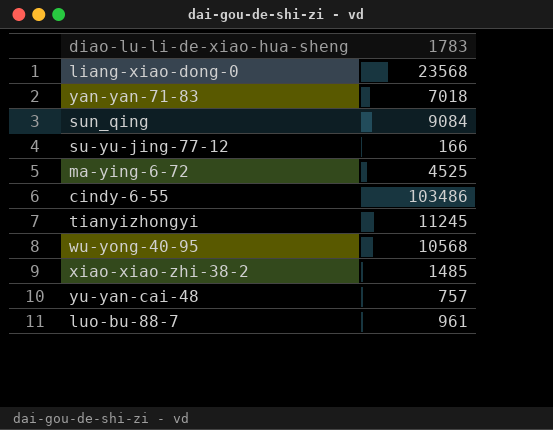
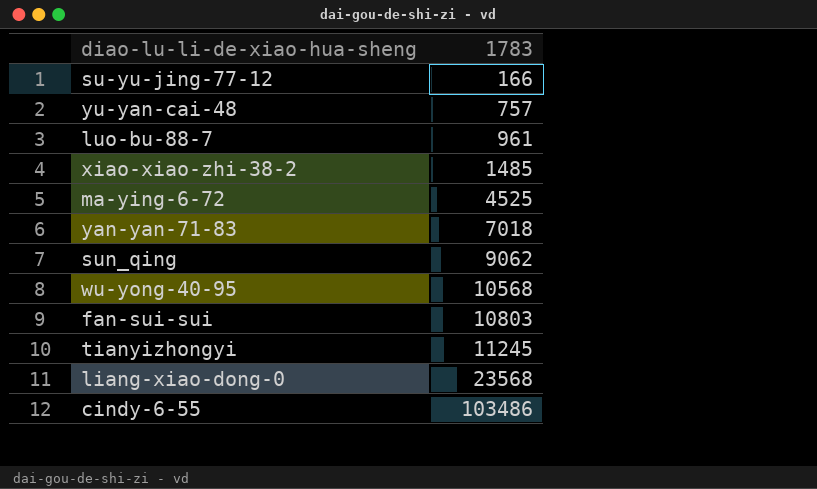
row order: none -> 1783 ascending
sun_qing | 1783: 9084 -> 9062
row fan-sui-sui: none -> 10803

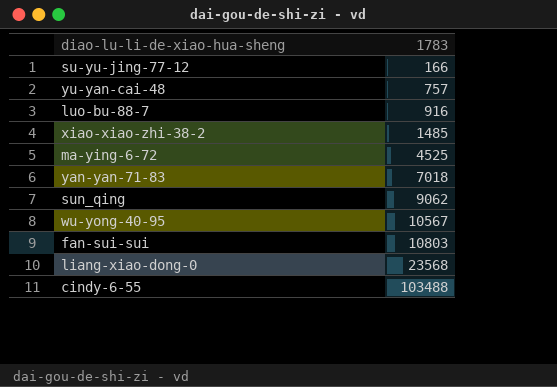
row tianyizhongyi: 11245 -> none
luo-bu-88-7 | 1783: 961 -> 916
wu-yong-40-95 | 1783: 10568 -> 10567
cindy-6-55 | 1783: 103486 -> 103488

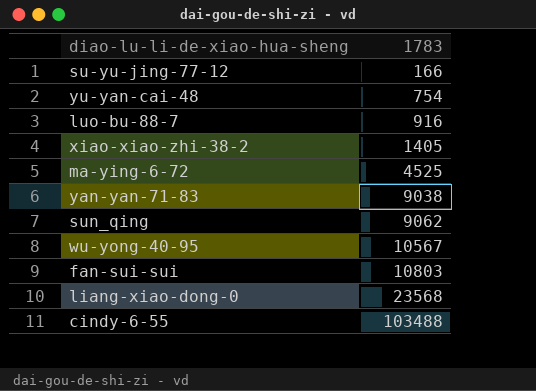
yu-yan-cai-48 | 1783: 757 -> 754
xiao-xiao-zhi-38-2 | 1783: 1485 -> 1405
yan-yan-71-83 | 1783: 7018 -> 9038

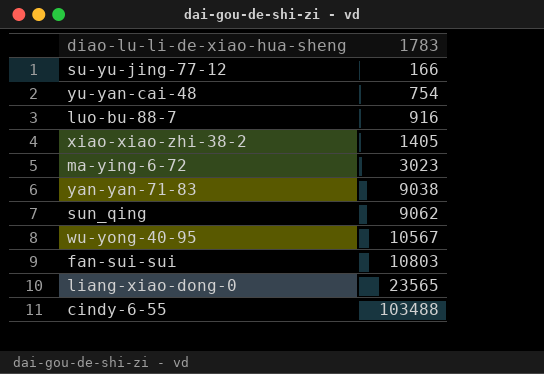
ma-ying-6-72 | 1783: 4525 -> 3023
liang-xiao-dong-0 | 1783: 23568 -> 23565

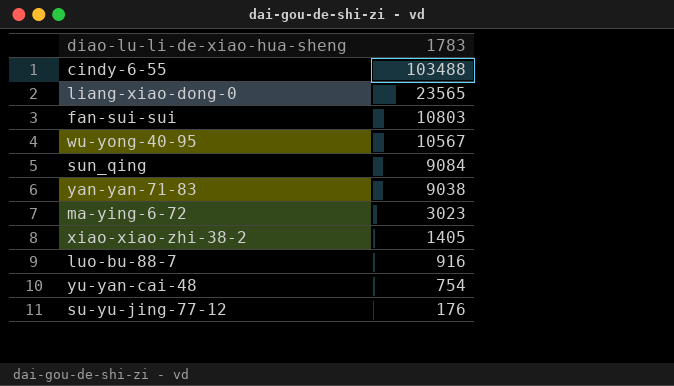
row order: 1783 ascending -> 1783 descending
sun_qing | 1783: 9062 -> 9084
su-yu-jing-77-12 | 1783: 166 -> 176

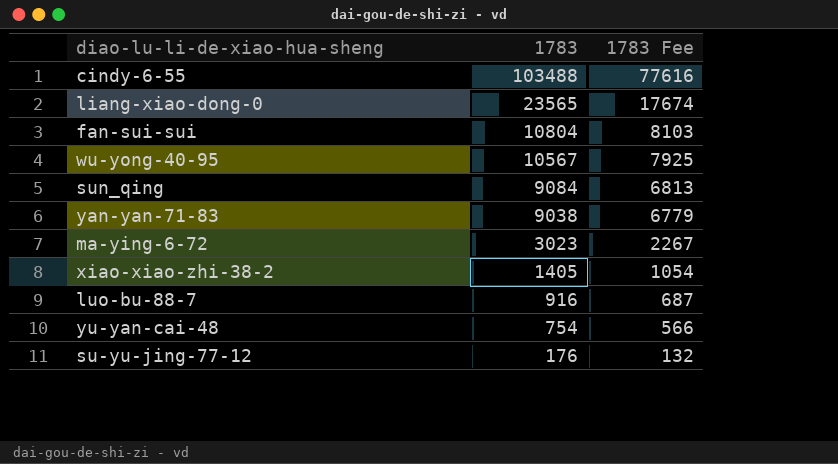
column 1783 Fee | formula: none -> [1783] * 0.75
fan-sui-sui | 1783: 10803 -> 10804

